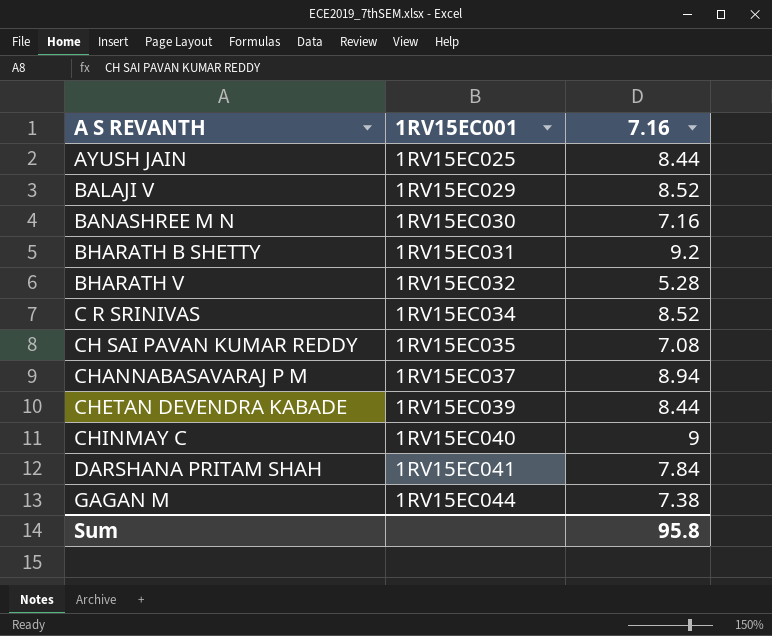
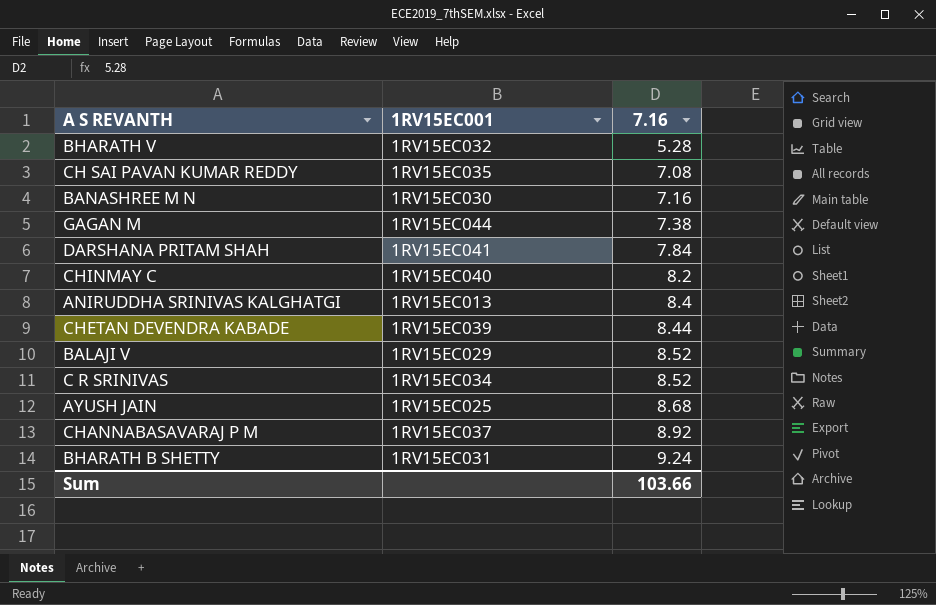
row order: A S REVANTH ascending -> 7.16 ascending
CHINMAY C | 7.16: 9 -> 8.2
row ANIRUDDHA SRINIVAS KALGHATGI: none -> 1RV15EC013 | 8.4
AYUSH JAIN | 7.16: 8.44 -> 8.68
CHANNABASAVARAJ P M | 7.16: 8.94 -> 8.92
BHARATH B SHETTY | 7.16: 9.2 -> 9.24
Sum | 7.16: 95.8 -> 103.66

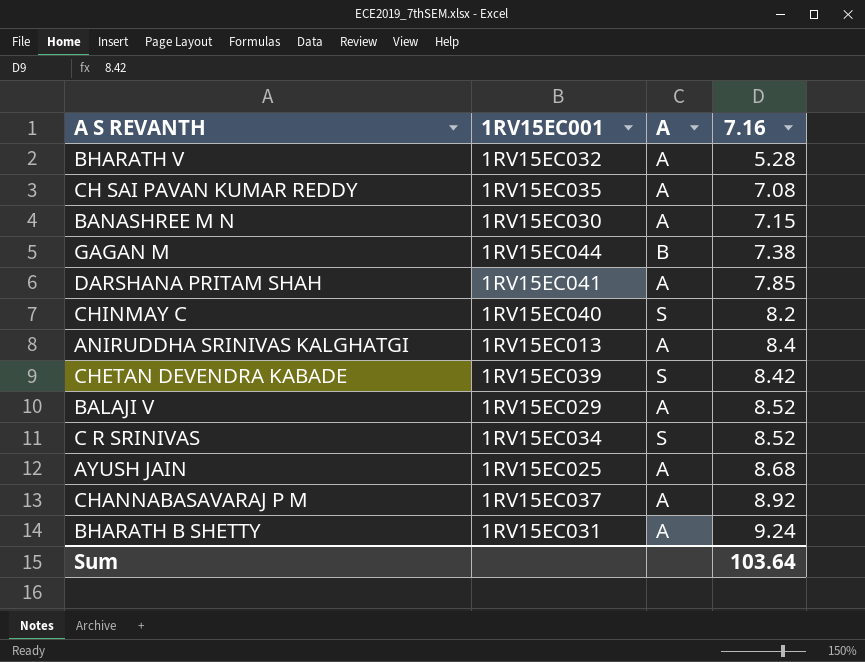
column A | position: none -> 3
BANASHREE M N | 7.16: 7.16 -> 7.15
DARSHANA PRITAM SHAH | 7.16: 7.84 -> 7.85
CHETAN DEVENDRA KABADE | 7.16: 8.44 -> 8.42
Sum | 7.16: 103.66 -> 103.64

